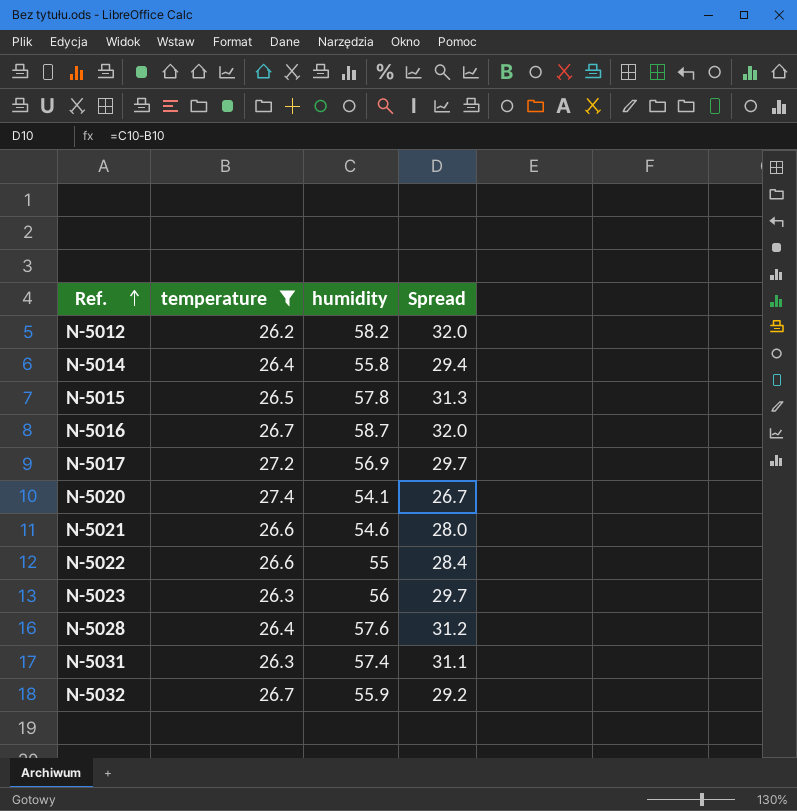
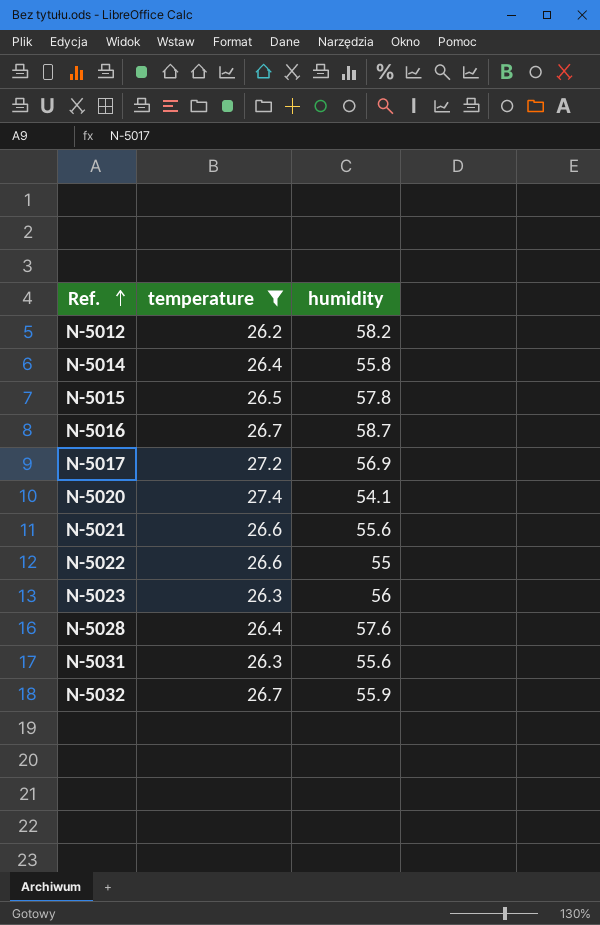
column Spread | formula: [humidity] - [temperature] -> none
N-5021 | humidity: 54.6 -> 55.6
N-5031 | humidity: 57.4 -> 55.6

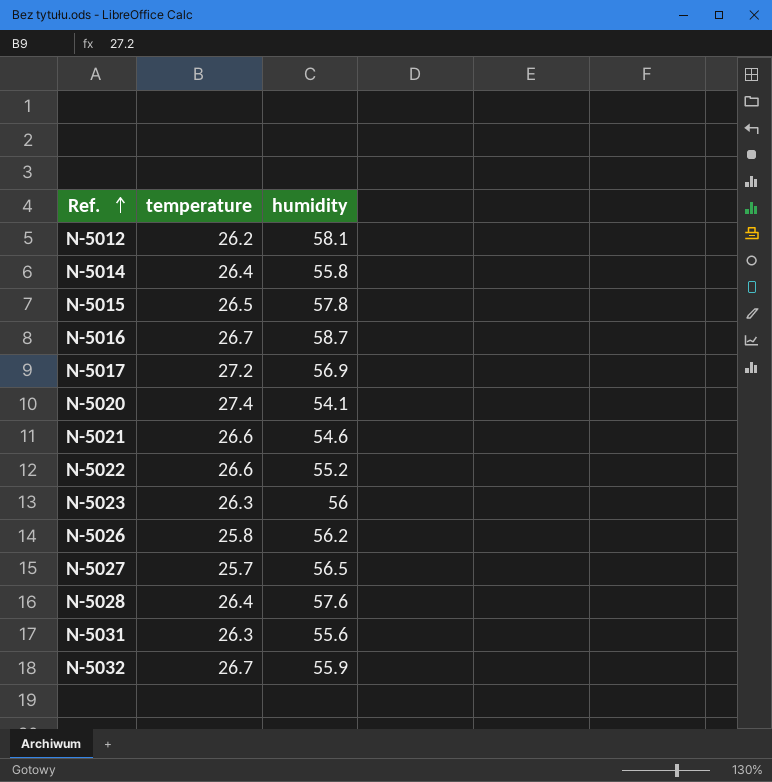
filter: temperature >= 26.2 -> none
N-5012 | humidity: 58.2 -> 58.1
N-5021 | humidity: 55.6 -> 54.6
N-5022 | humidity: 55 -> 55.2

